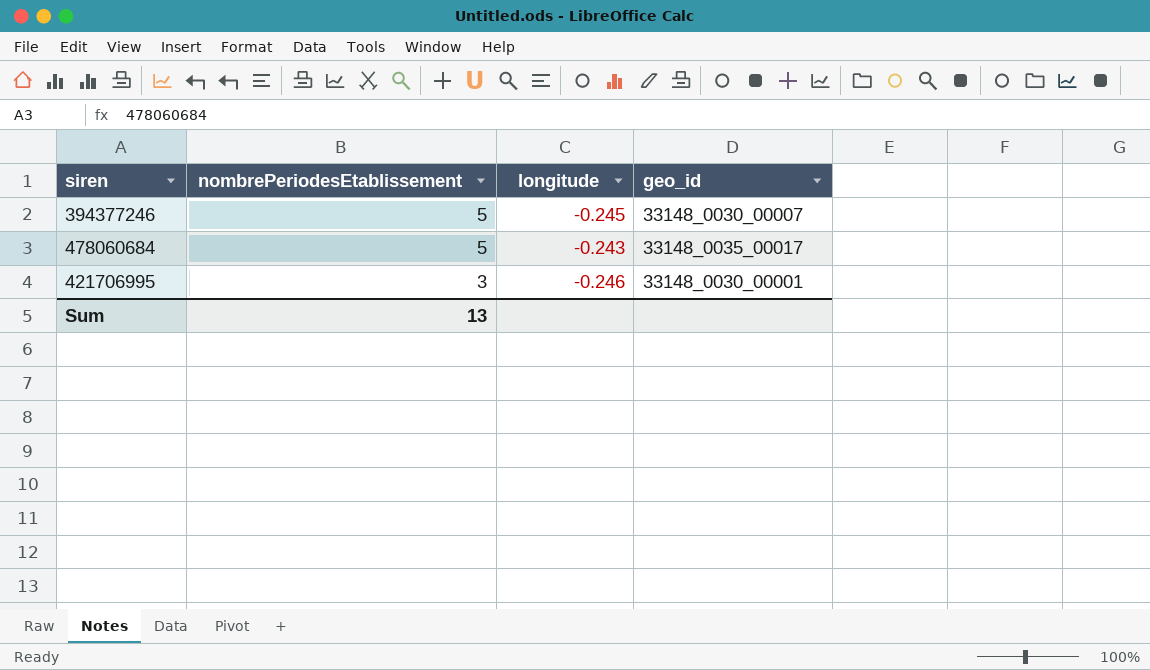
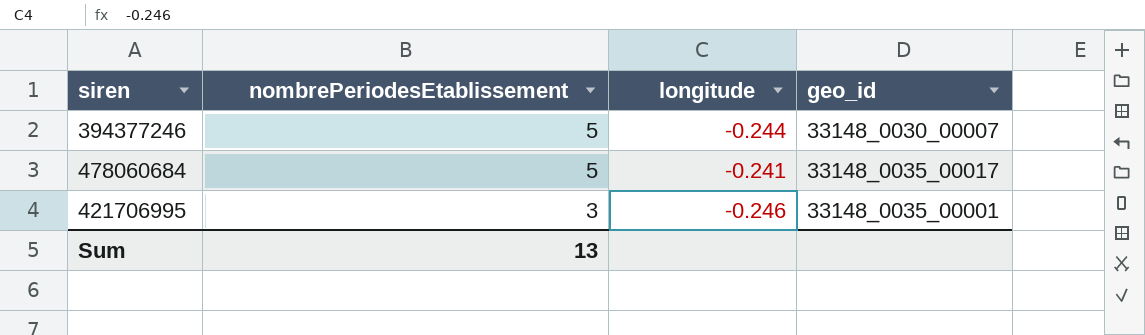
394377246 | longitude: -0.245 -> -0.244
478060684 | longitude: -0.243 -> -0.241
421706995 | geo_id: 33148_0030_00001 -> 33148_0035_00001

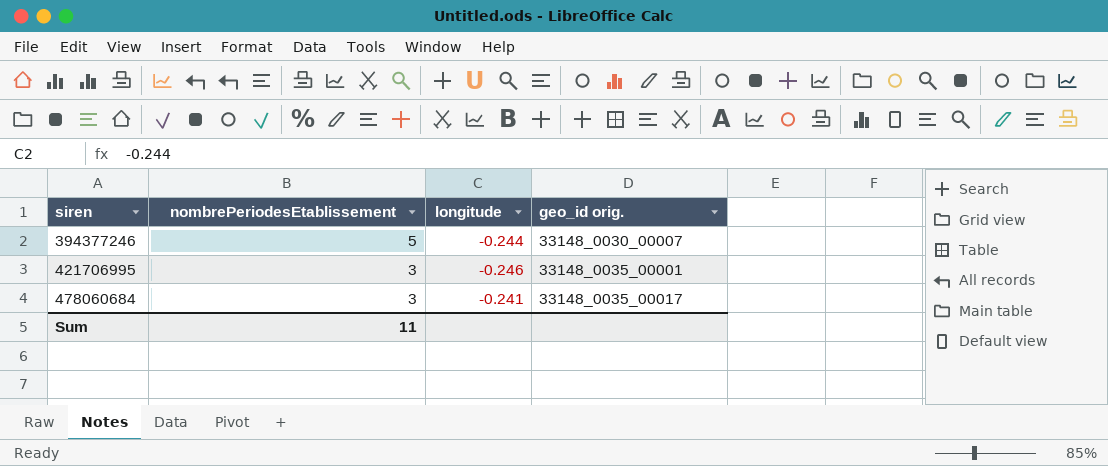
row order: nombrePeriodesEtablissement descending -> siren ascending
column name: geo_id -> geo_id orig.
478060684 | nombrePeriodesEtablissement: 5 -> 3
Sum | nombrePeriodesEtablissement: 13 -> 11

